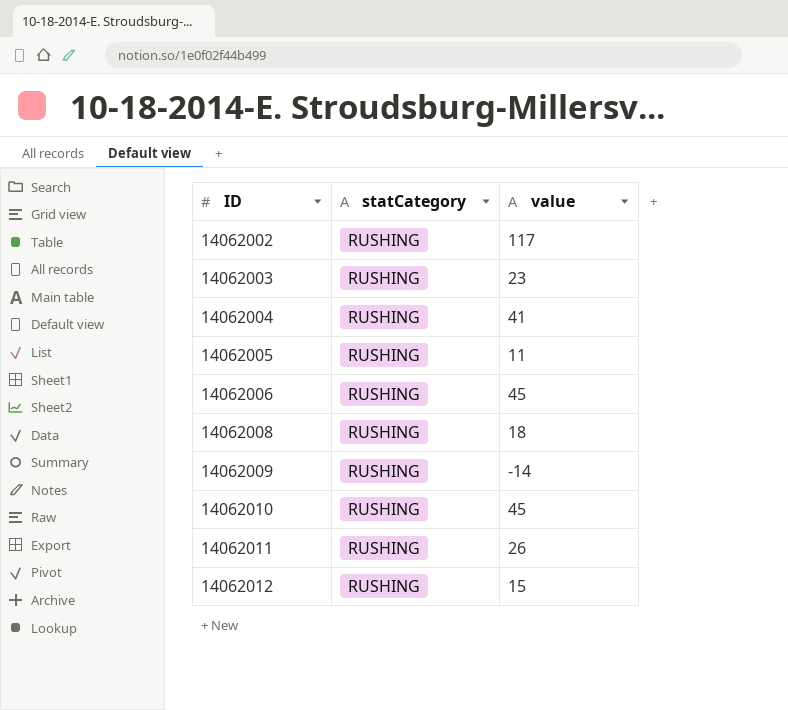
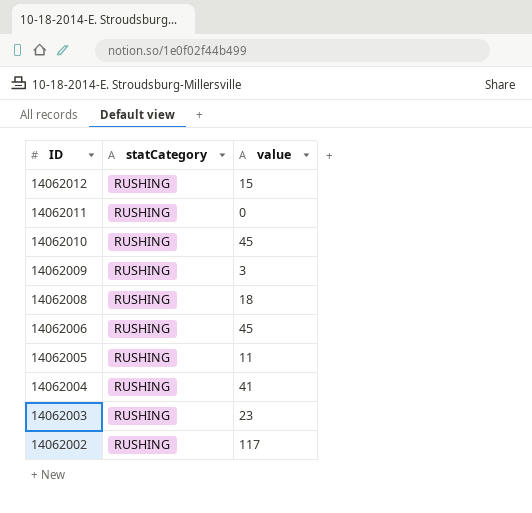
row order: ID ascending -> ID descending
14062011 | value: 26 -> 0
14062009 | value: -14 -> 3

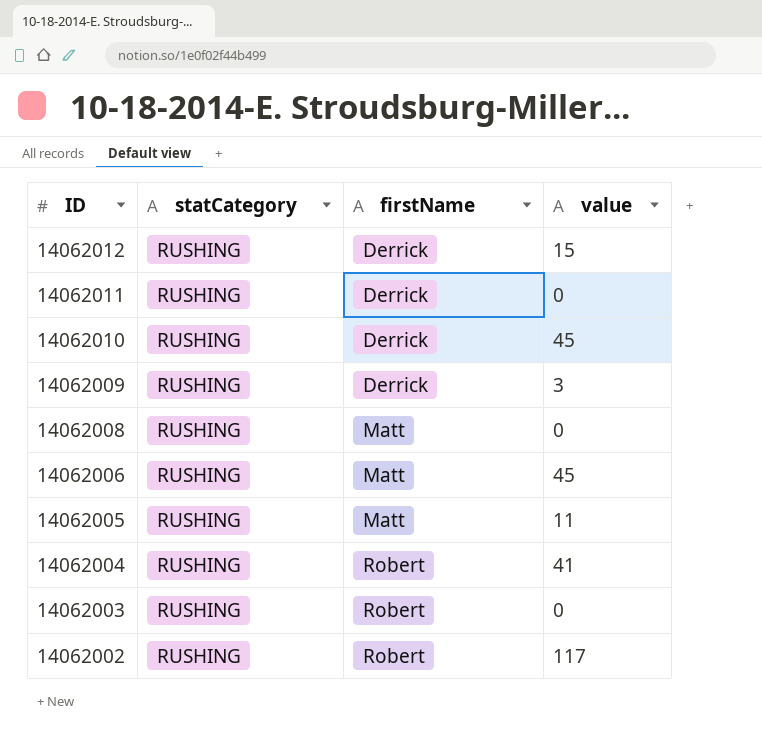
column firstName | position: none -> 3
14062008 | value: 18 -> 0
14062003 | value: 23 -> 0

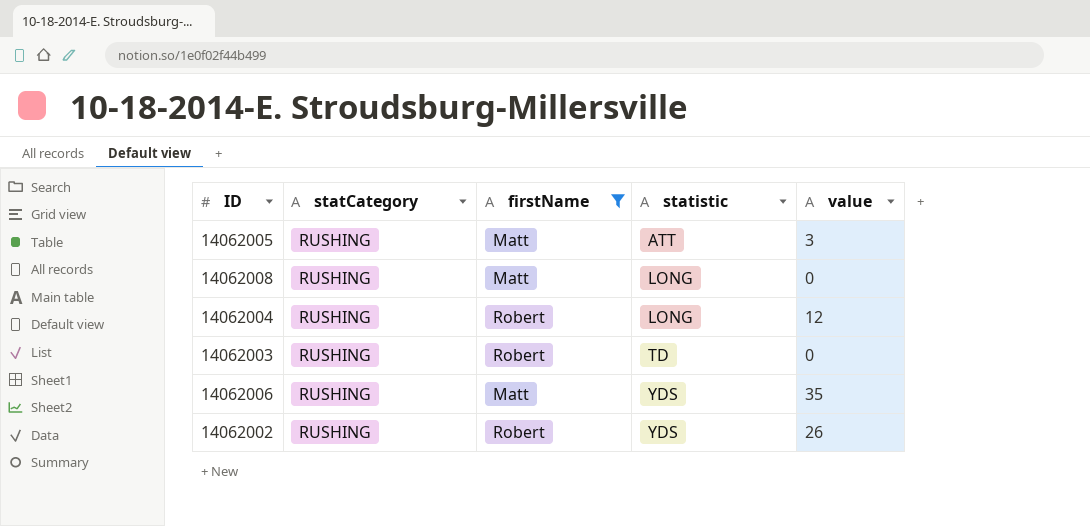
filter: none -> firstName != Derrick
row order: ID descending -> statistic ascending
column statistic | position: none -> 4
14062005 | value: 11 -> 3
14062004 | value: 41 -> 12
14062006 | value: 45 -> 35
14062002 | value: 117 -> 26

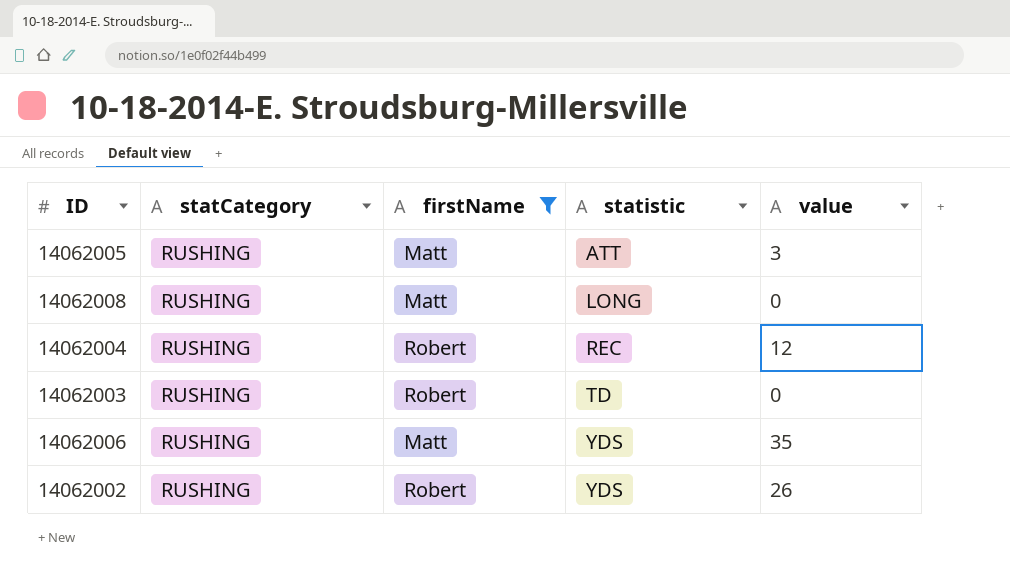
14062004 | statistic: LONG -> REC

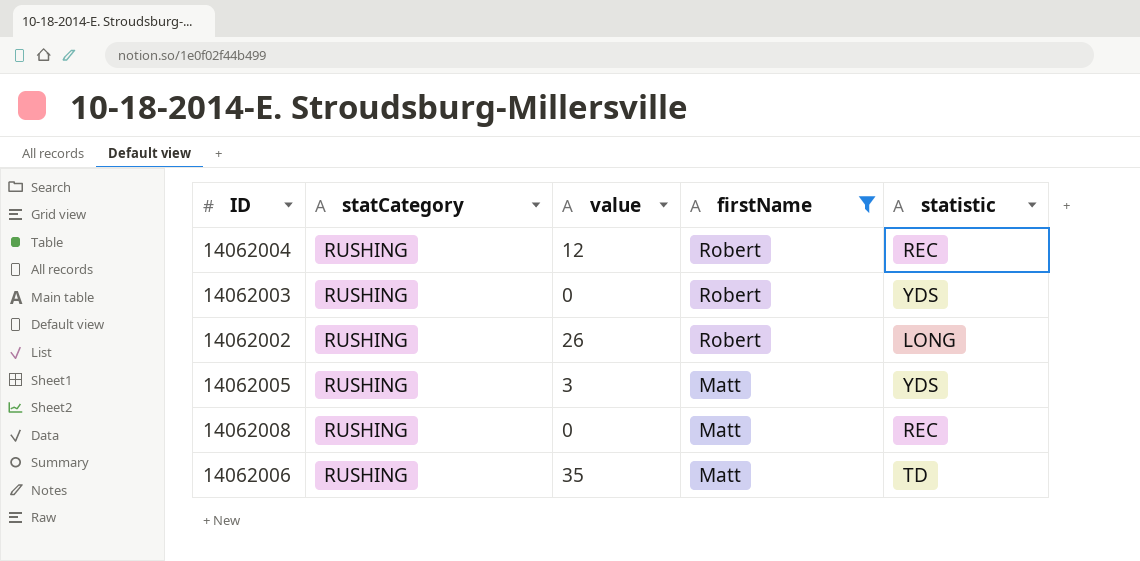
row order: statistic ascending -> firstName descending
column value | position: 5 -> 3
14062003 | statistic: TD -> YDS
14062002 | statistic: YDS -> LONG
14062005 | statistic: ATT -> YDS
14062008 | statistic: LONG -> REC
14062006 | statistic: YDS -> TD

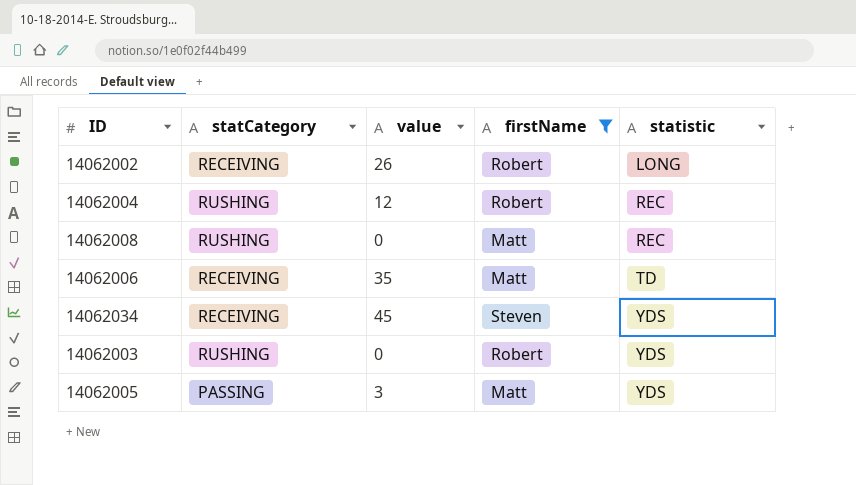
row order: firstName descending -> statistic ascending
14062002 | statCategory: RUSHING -> RECEIVING
14062006 | statCategory: RUSHING -> RECEIVING
row 14062034: none -> RECEIVING | 45 | Steven | YDS
14062005 | statCategory: RUSHING -> PASSING

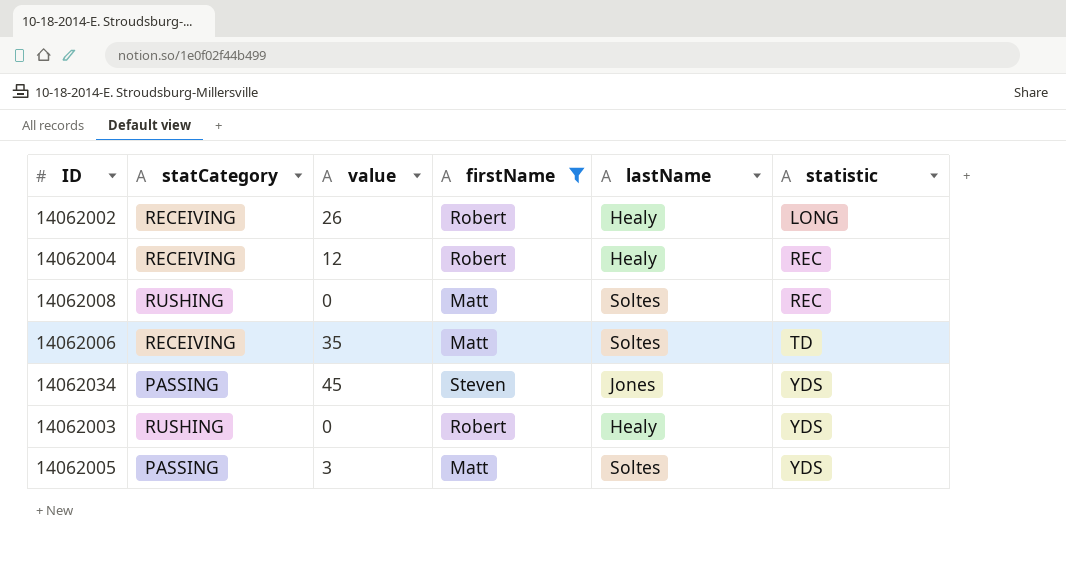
column lastName | position: none -> 5
14062004 | statCategory: RUSHING -> RECEIVING
14062034 | statCategory: RECEIVING -> PASSING

